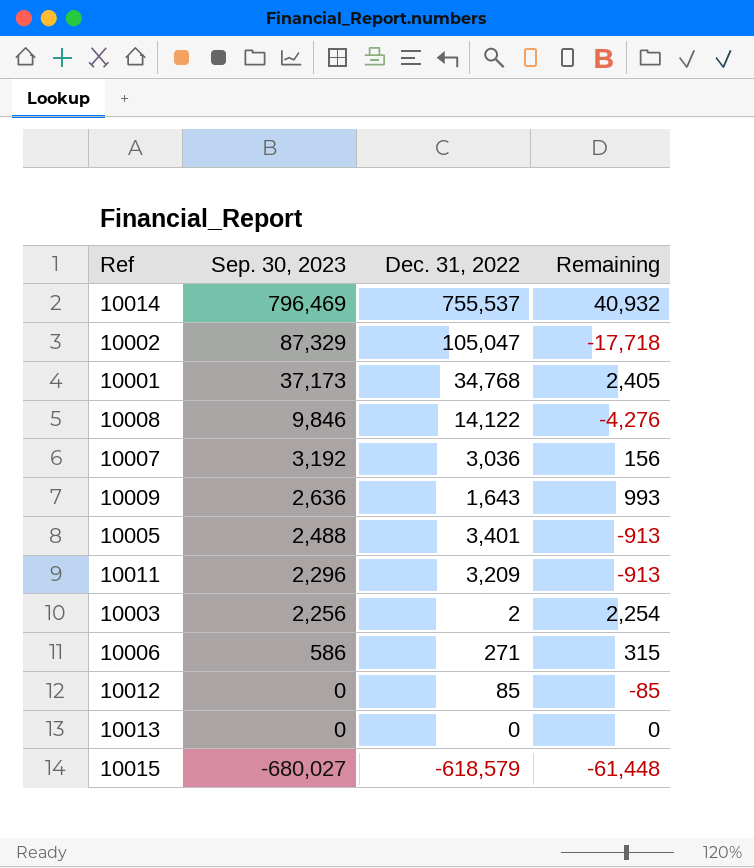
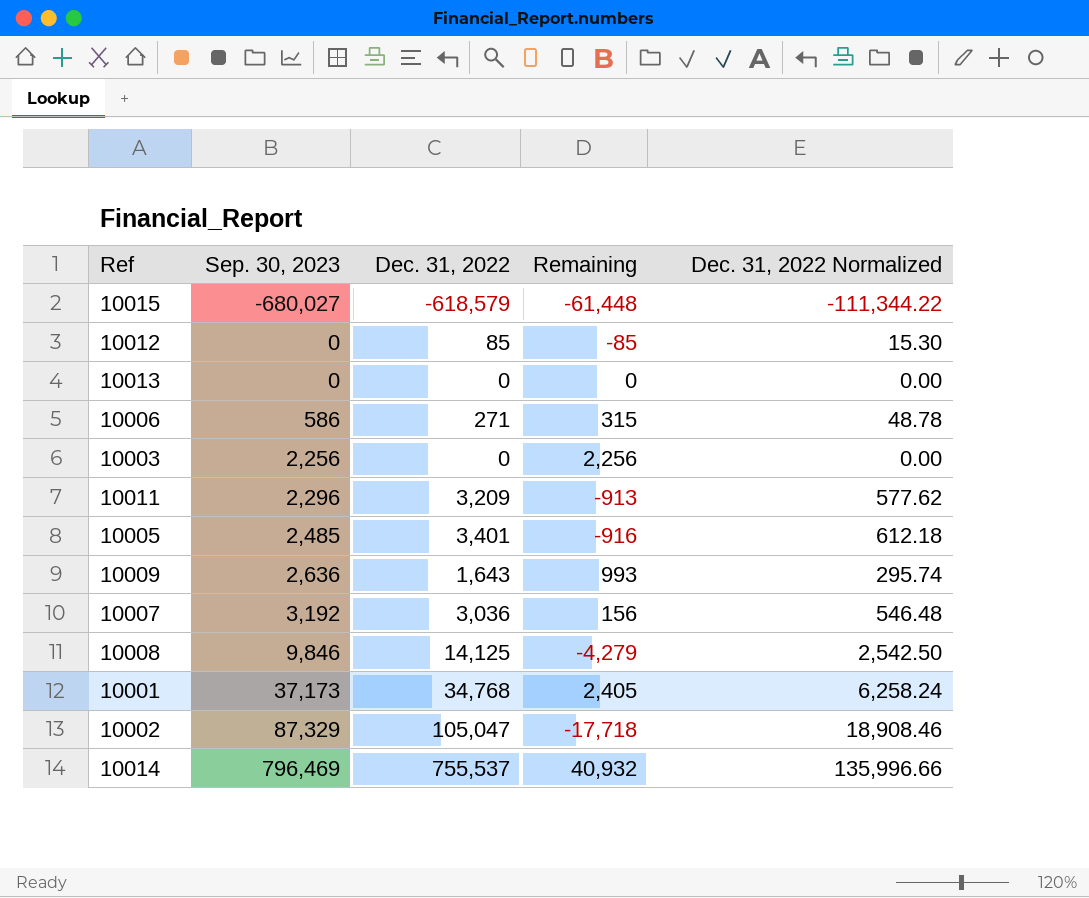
row order: Sep. 30, 2023 descending -> Sep. 30, 2023 ascending
column Dec. 31, 2022 Normalized | formula: none -> [Dec. 31, 2022] * 0.18
10003 | Dec. 31, 2022: 2 -> 0
10003 | Remaining: 2,254 -> 2,256
10005 | Sep. 30, 2023: 2,488 -> 2,485
10005 | Remaining: -913 -> -916
10008 | Dec. 31, 2022: 14,122 -> 14,125
10008 | Remaining: -4,276 -> -4,279

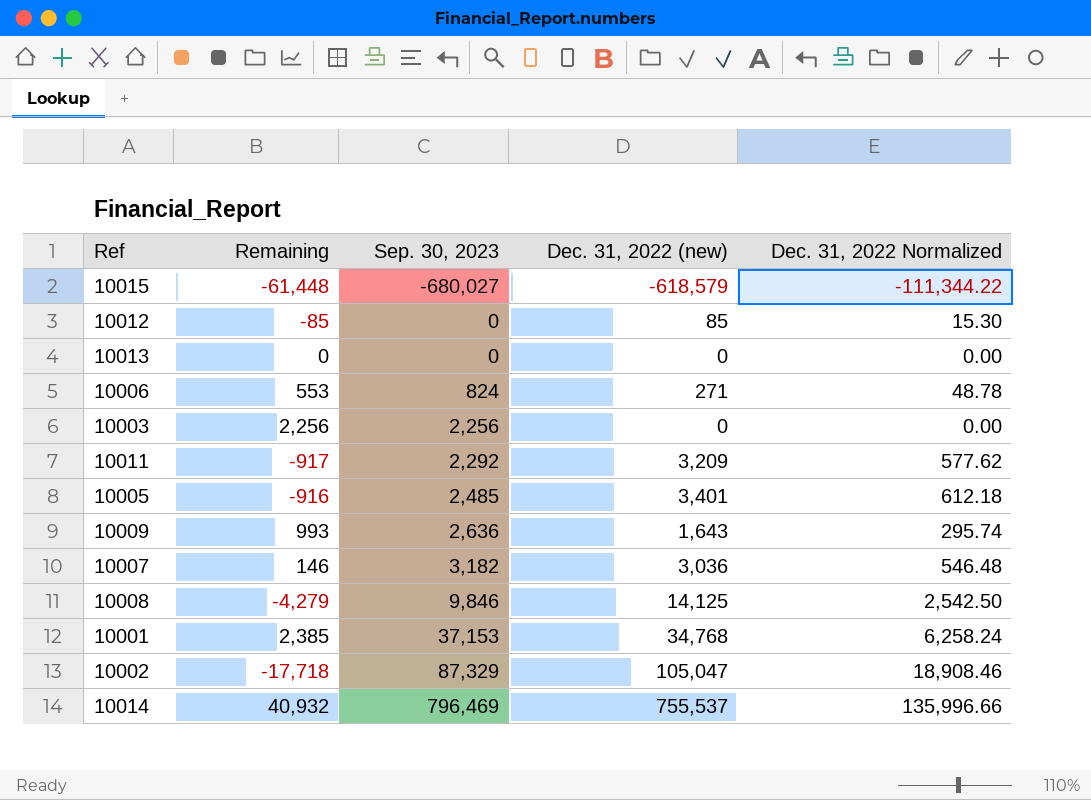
column Remaining | position: 4 -> 2
column name: Dec. 31, 2022 -> Dec. 31, 2022 (new)
10006 | Remaining: 315 -> 553
10006 | Sep. 30, 2023: 586 -> 824
10011 | Remaining: -913 -> -917
10011 | Sep. 30, 2023: 2,296 -> 2,292
10007 | Remaining: 156 -> 146
10007 | Sep. 30, 2023: 3,192 -> 3,182
10001 | Remaining: 2,405 -> 2,385
10001 | Sep. 30, 2023: 37,173 -> 37,153

